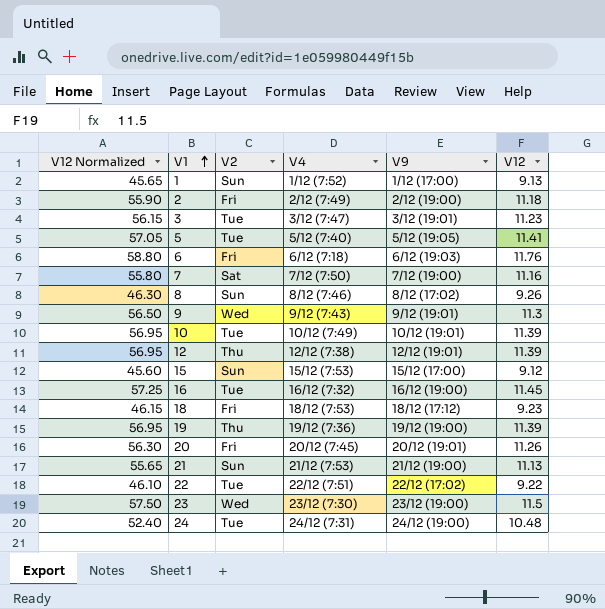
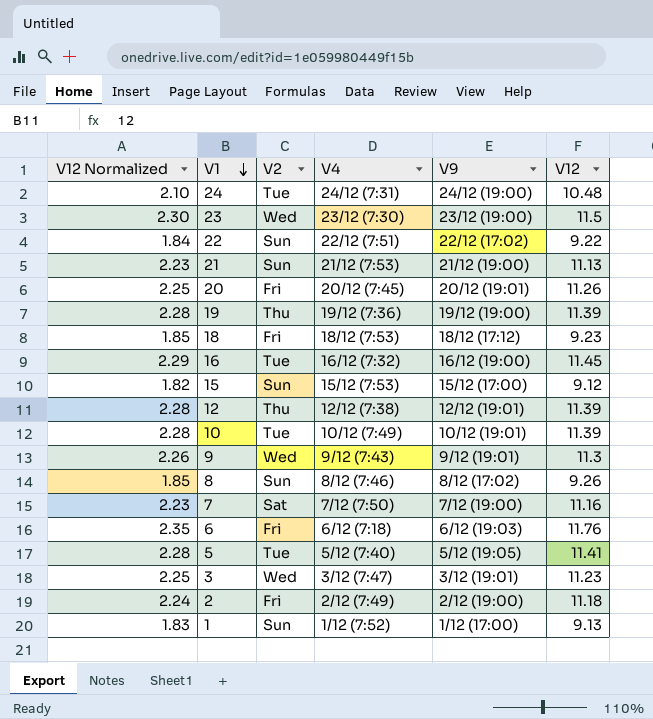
row order: V1 ascending -> V1 descending
column V12 Normalized | formula: [V12] * 5 -> [V12] * 0.2
22 | V2: Tue -> Sun
3 | V2: Tue -> Wed

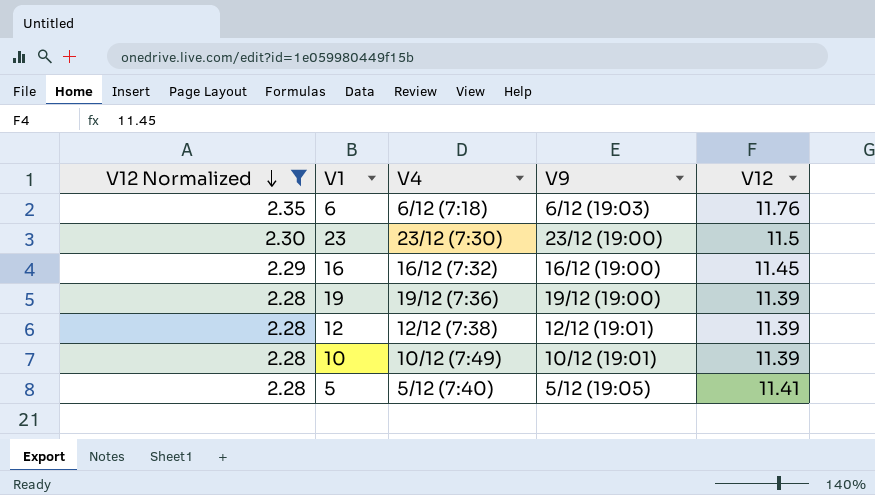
filter: none -> V12 Normalized >= 2.28
row order: V1 descending -> V12 Normalized descending
column V2 | position: 3 -> none

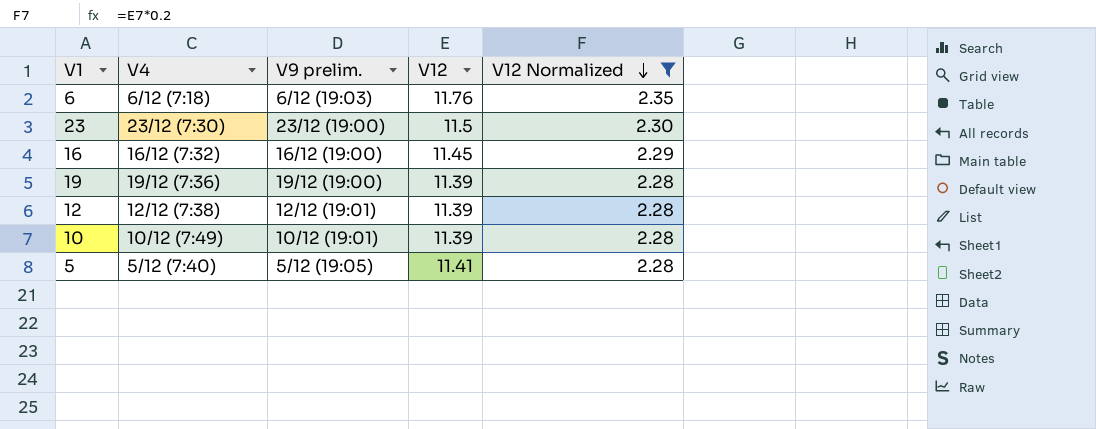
column name: V9 -> V9 prelim.
column V12 Normalized | position: 1 -> 5

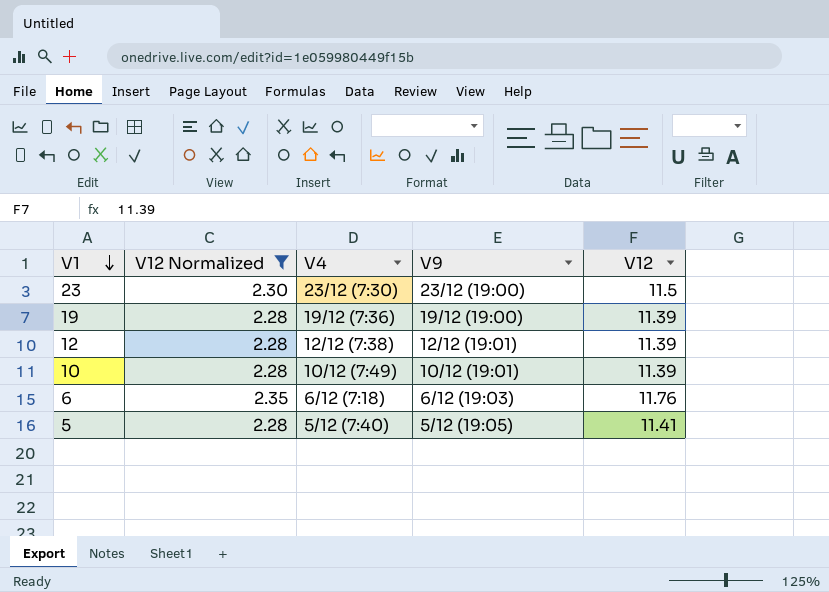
row order: V12 Normalized descending -> V1 descending
column V12 Normalized | position: 5 -> 2
column name: V9 prelim. -> V9
row 16: 16/12 (7:32) | 16/12 (19:00) | 11.45 | 2.29 -> none

